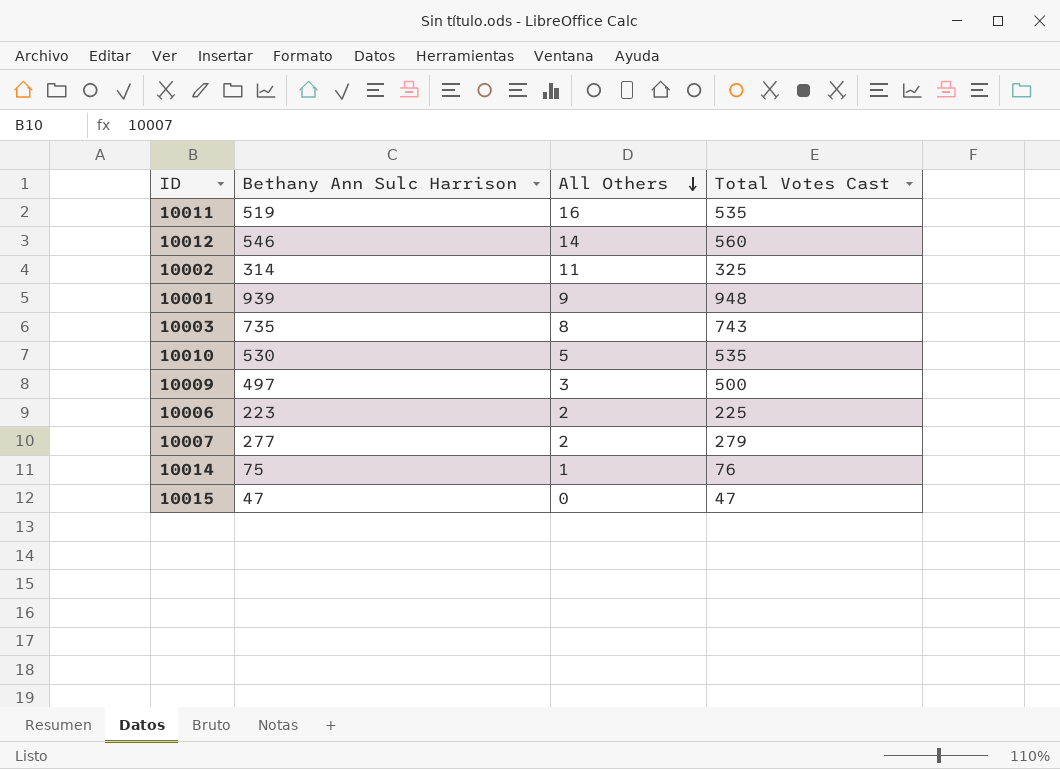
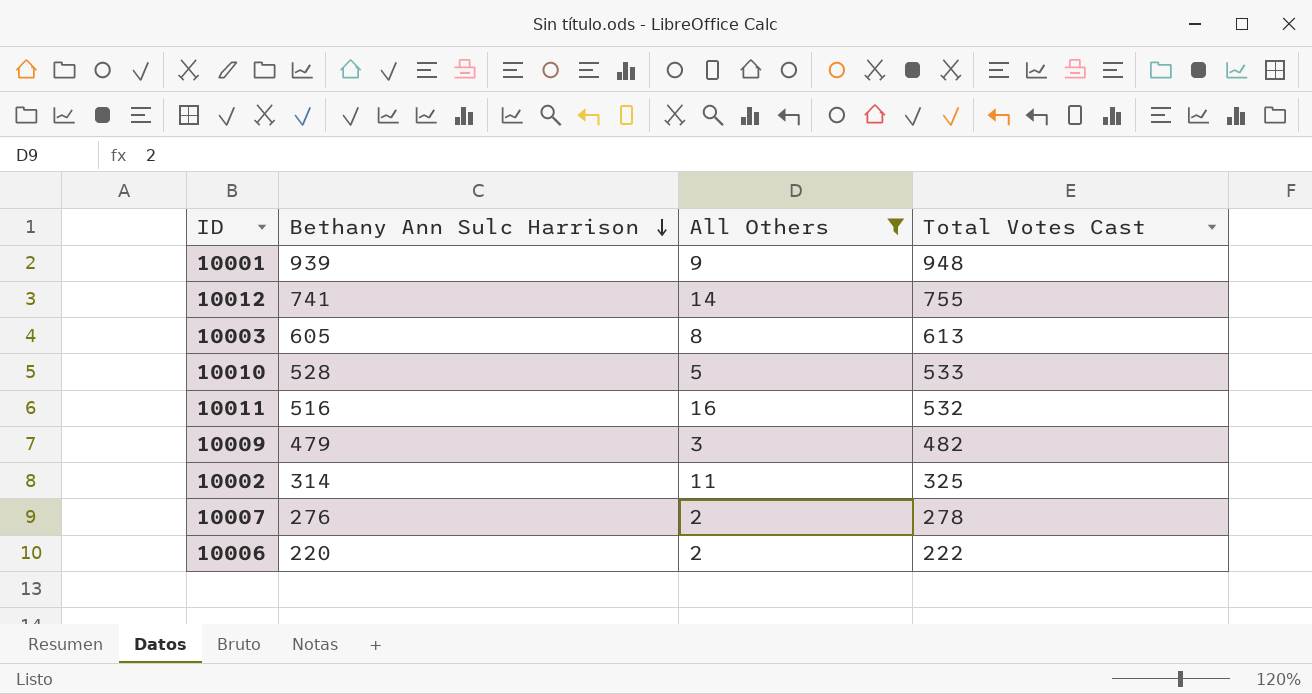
filter: none -> All Others >= 2
row order: All Others descending -> Bethany Ann Sulc Harrison descending
10012 | Bethany Ann Sulc Harrison: 546 -> 741
10012 | Total Votes Cast: 560 -> 755
10003 | Bethany Ann Sulc Harrison: 735 -> 605
10003 | Total Votes Cast: 743 -> 613
10010 | Bethany Ann Sulc Harrison: 530 -> 528
10010 | Total Votes Cast: 535 -> 533
10011 | Bethany Ann Sulc Harrison: 519 -> 516
10011 | Total Votes Cast: 535 -> 532
10009 | Bethany Ann Sulc Harrison: 497 -> 479
10009 | Total Votes Cast: 500 -> 482
10007 | Bethany Ann Sulc Harrison: 277 -> 276
10007 | Total Votes Cast: 279 -> 278
10006 | Bethany Ann Sulc Harrison: 223 -> 220
10006 | Total Votes Cast: 225 -> 222

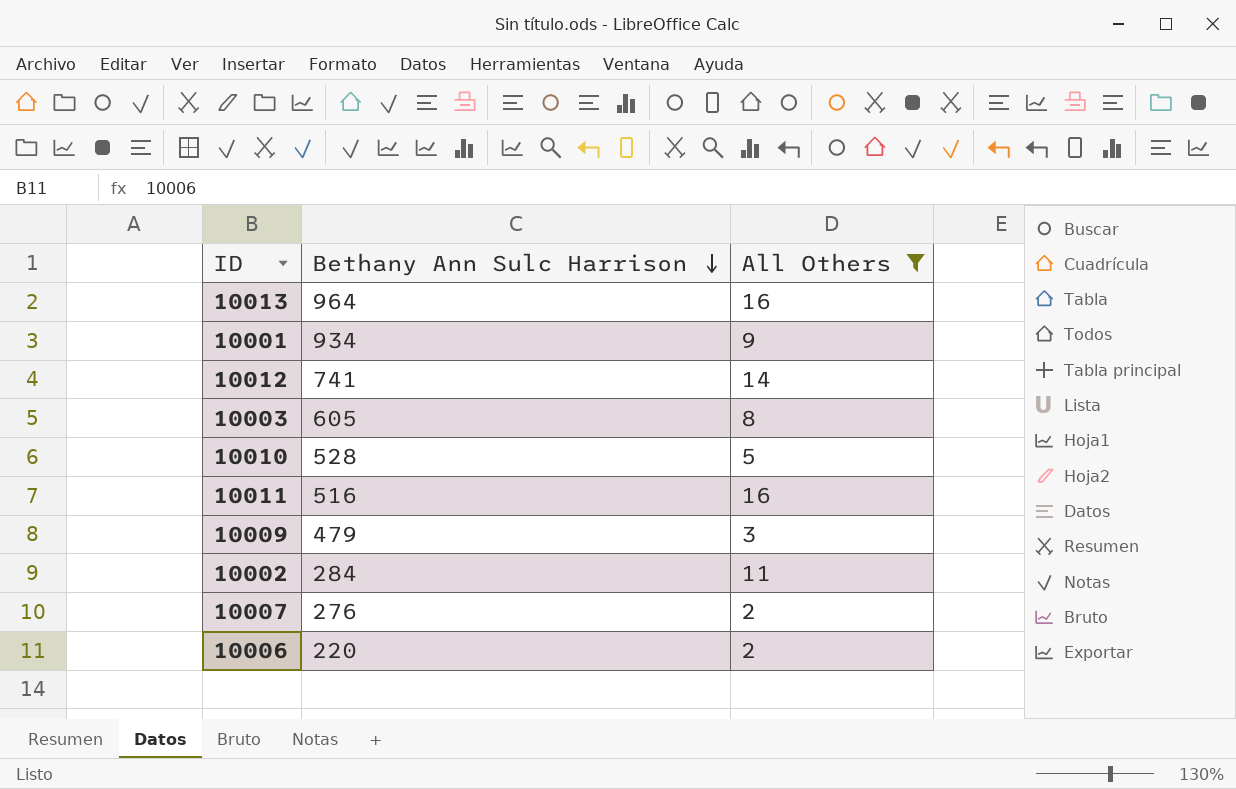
column Total Votes Cast | formula: [Bethany Ann Sulc Harrison] + [All Others] -> none
row 10013: none -> 964 | 16
10001 | Bethany Ann Sulc Harrison: 939 -> 934
10002 | Bethany Ann Sulc Harrison: 314 -> 284

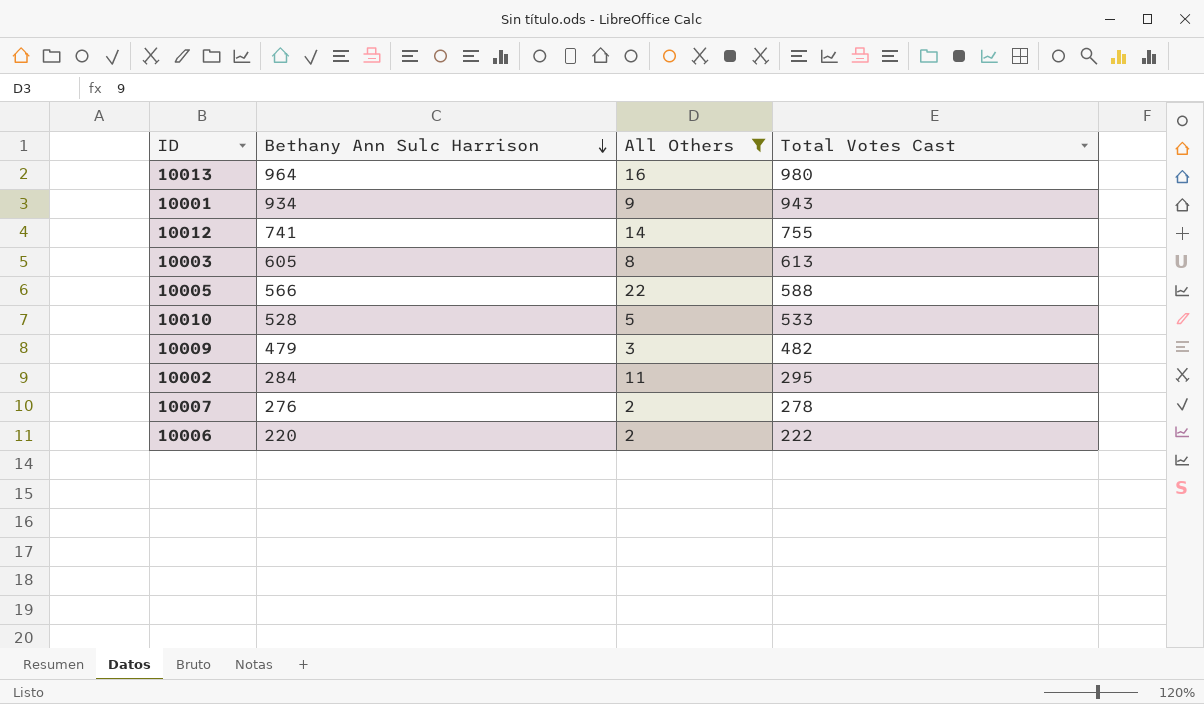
column Total Votes Cast | formula: none -> [Bethany Ann Sulc Harrison] + [All Others]
row 10011: 516 | 16 -> none
row 10005: none -> 566 | 22 | 588

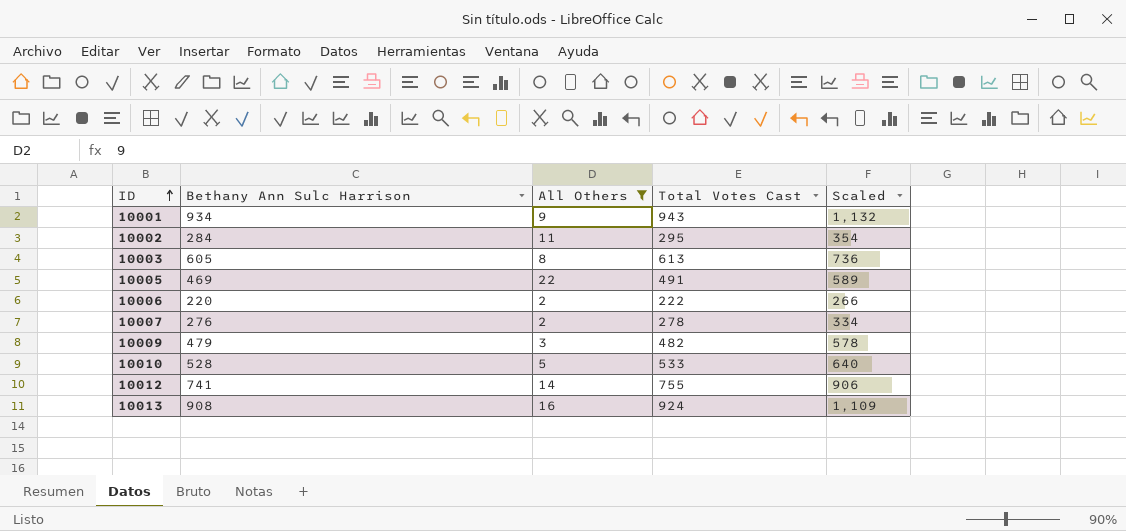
row order: Bethany Ann Sulc Harrison descending -> ID ascending
column Scaled | formula: none -> [Total Votes Cast] * 1.2
10005 | Bethany Ann Sulc Harrison: 566 -> 469
10005 | Total Votes Cast: 588 -> 491
10013 | Bethany Ann Sulc Harrison: 964 -> 908
10013 | Total Votes Cast: 980 -> 924

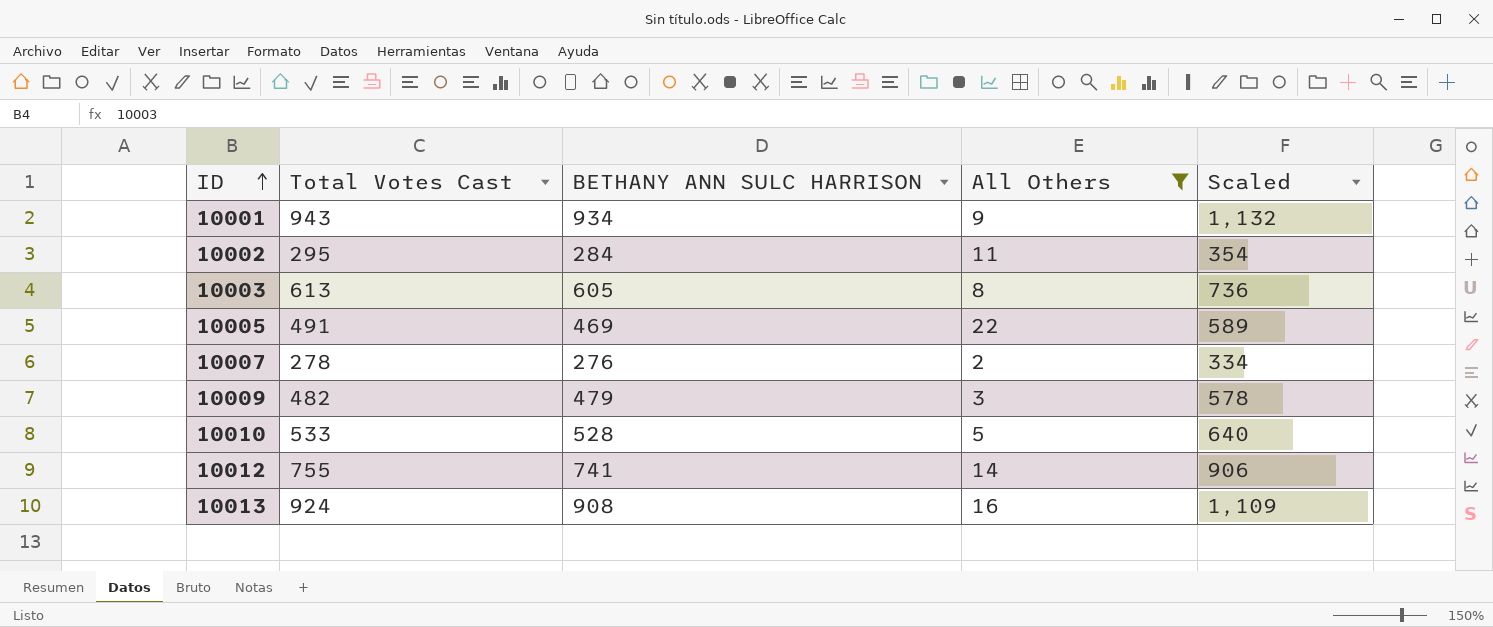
column Total Votes Cast | position: 4 -> 2
column name: Bethany Ann Sulc Harrison -> BETHANY ANN SULC HARRISON
row 10006: 220 | 2 | 222 | 266 -> none

